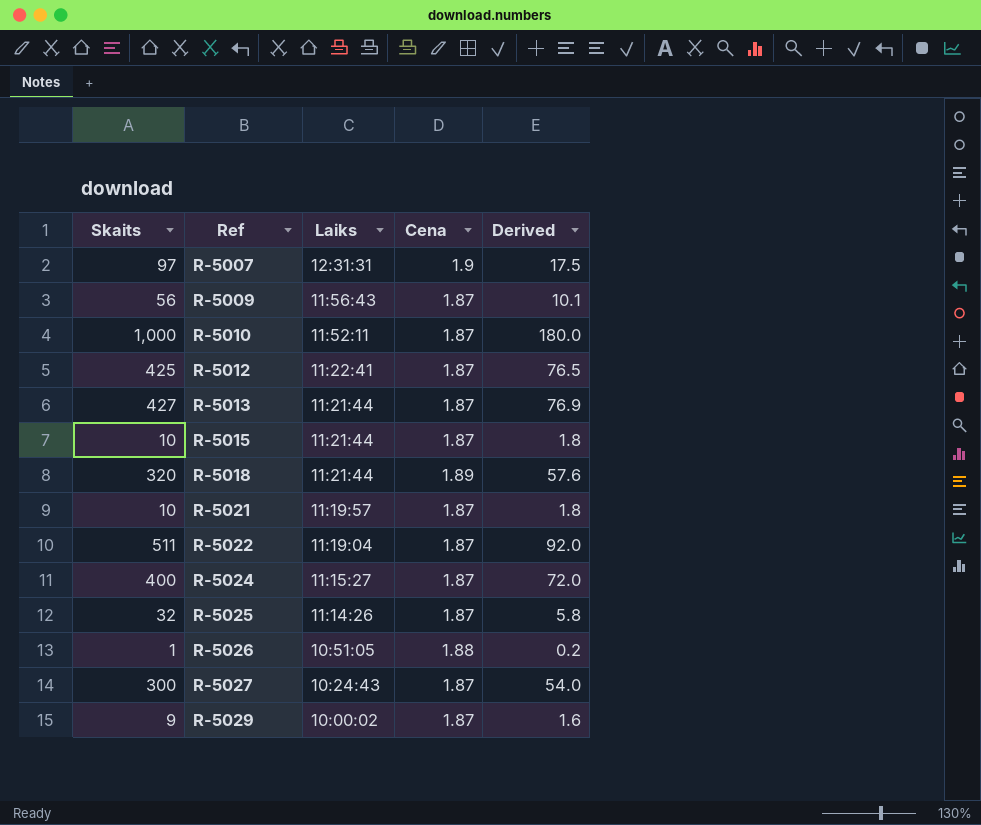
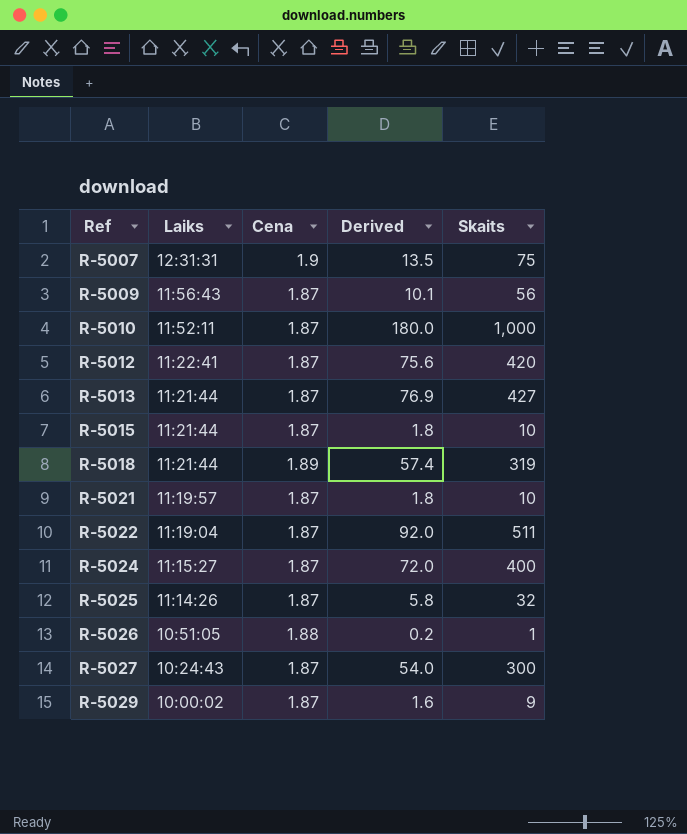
column Skaits | position: 1 -> 5
R-5007 | Derived: 17.5 -> 13.5
R-5007 | Skaits: 97 -> 75
R-5012 | Derived: 76.5 -> 75.6
R-5012 | Skaits: 425 -> 420
R-5018 | Derived: 57.6 -> 57.4
R-5018 | Skaits: 320 -> 319

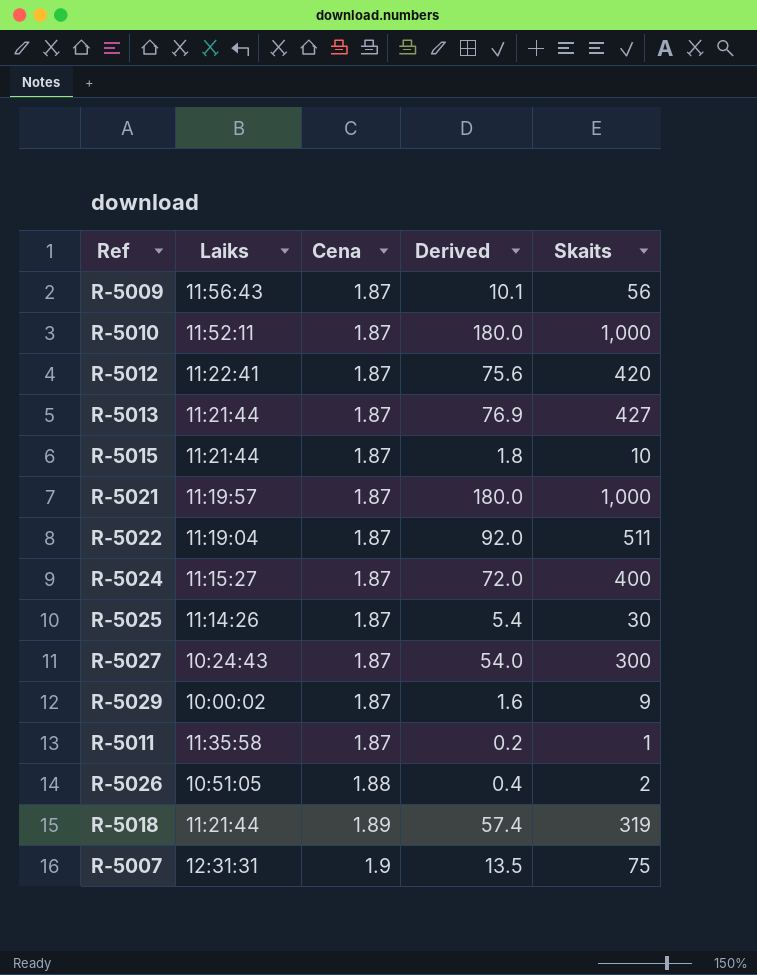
row order: Ref ascending -> Cena ascending
R-5021 | Derived: 1.8 -> 180.0
R-5021 | Skaits: 10 -> 1,000
R-5025 | Derived: 5.8 -> 5.4
R-5025 | Skaits: 32 -> 30
row R-5011: none -> 11:35:58 | 1.87 | 0.2 | 1
R-5026 | Derived: 0.2 -> 0.4
R-5026 | Skaits: 1 -> 2

